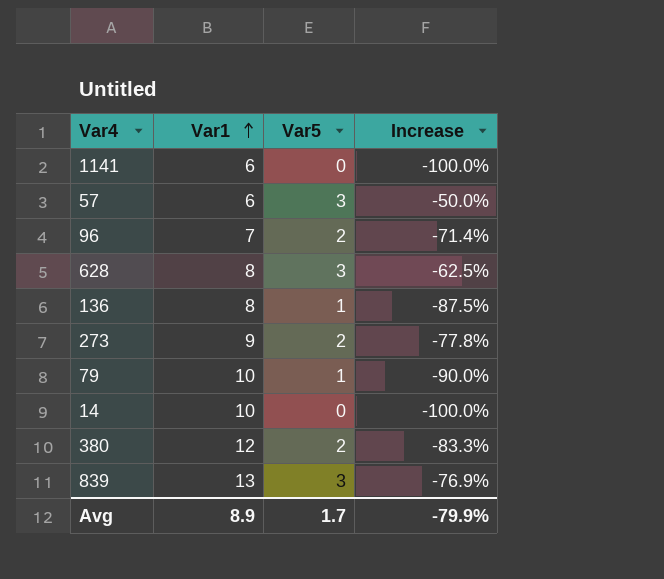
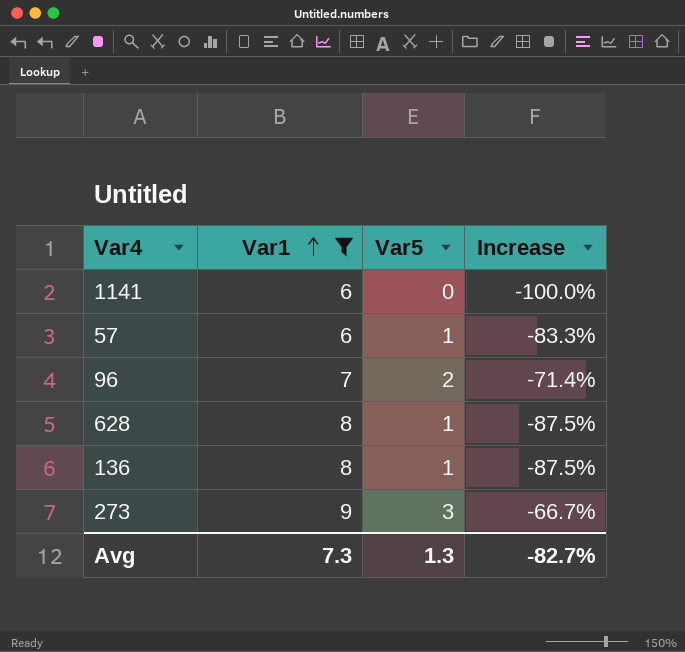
filter: none -> Var1 <= 9
57 | Var5: 3 -> 1
57 | Increase: -50.0% -> -83.3%
628 | Var5: 3 -> 1
628 | Increase: -62.5% -> -87.5%
273 | Var5: 2 -> 3
273 | Increase: -77.8% -> -66.7%
Avg | Var1: 8.9 -> 7.3
Avg | Var5: 1.7 -> 1.3
Avg | Increase: -79.9% -> -82.7%

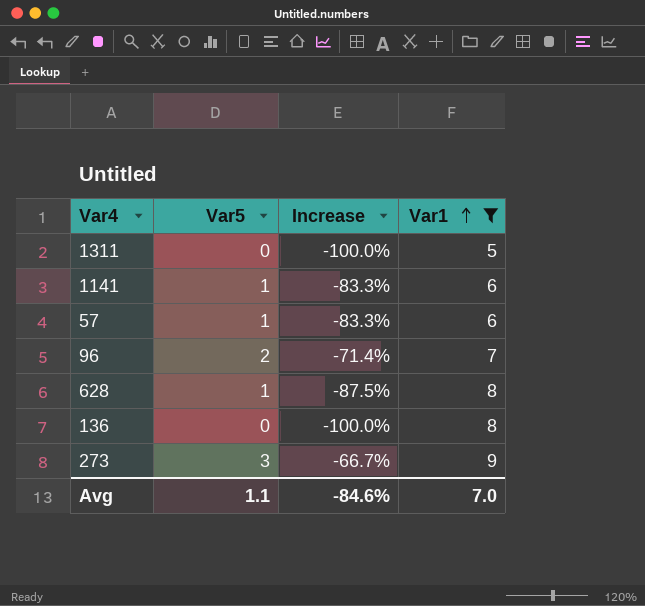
column Var1 | position: 2 -> 4
row 1311: none -> 0 | -100.0% | 5
1141 | Var5: 0 -> 1
1141 | Increase: -100.0% -> -83.3%
136 | Var5: 1 -> 0
136 | Increase: -87.5% -> -100.0%
Avg | Var5: 1.3 -> 1.1
Avg | Increase: -82.7% -> -84.6%
Avg | Var1: 7.3 -> 7.0

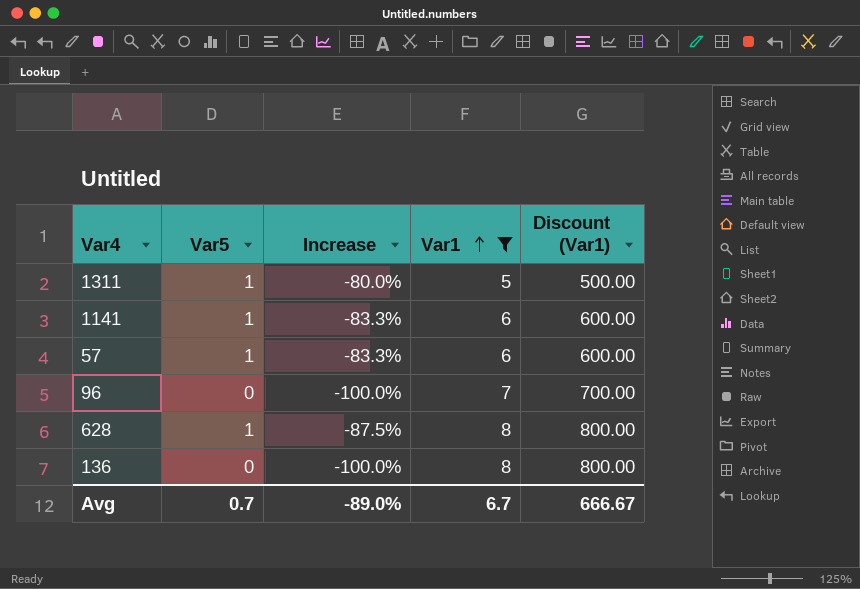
column Discount (Var1) | formula: none -> [Var1] * 100
row 273: 3 | -66.7% | 9 -> none
1311 | Var5: 0 -> 1
1311 | Increase: -100.0% -> -80.0%
96 | Var5: 2 -> 0
96 | Increase: -71.4% -> -100.0%
Avg | Var5: 1.1 -> 0.7
Avg | Increase: -84.6% -> -89.0%
Avg | Var1: 7.0 -> 6.7

